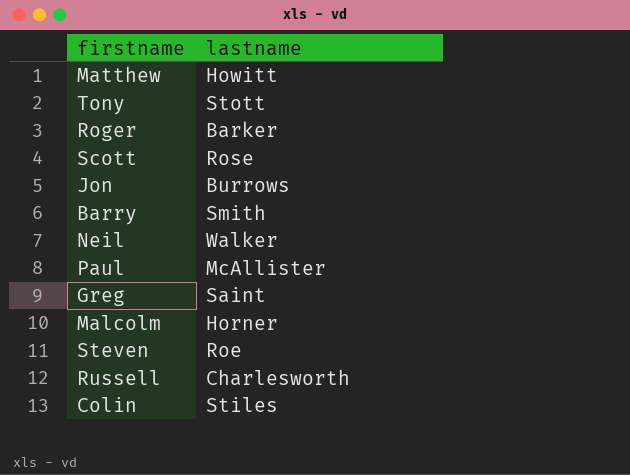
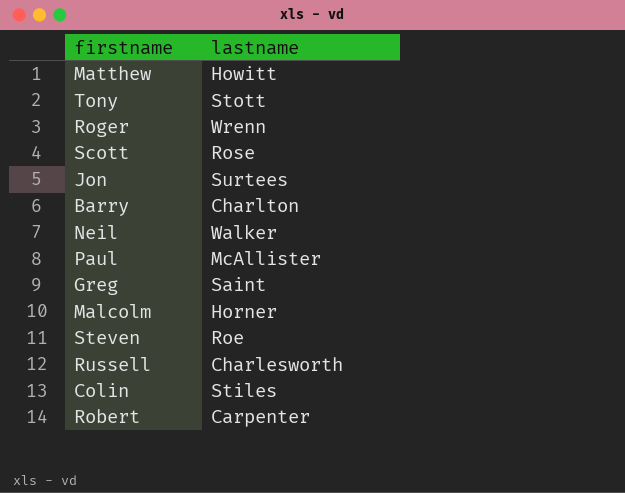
Roger | lastname: Barker -> Wrenn
Jon | lastname: Burrows -> Surtees
Barry | lastname: Smith -> Charlton
row Robert: none -> Carpenter

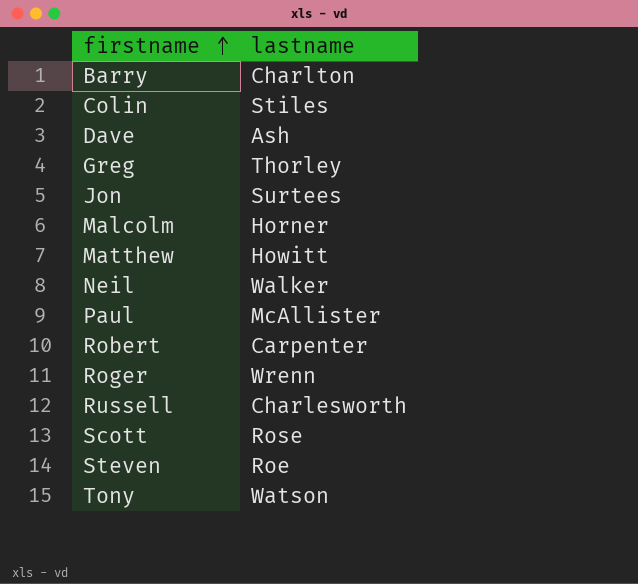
row order: none -> firstname ascending
row Dave: none -> Ash
Greg | lastname: Saint -> Thorley
Tony | lastname: Stott -> Watson

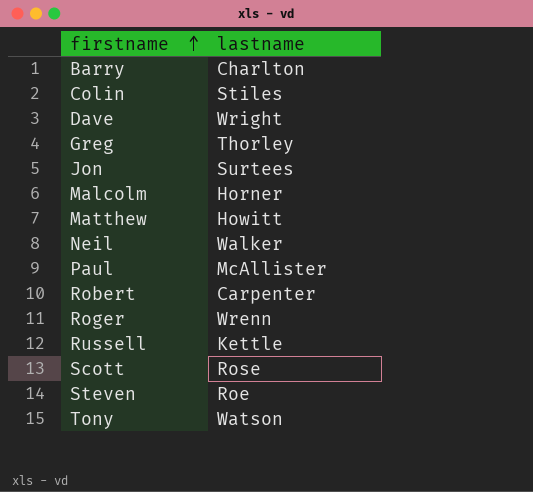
Dave | lastname: Ash -> Wright
Russell | lastname: Charlesworth -> Kettle

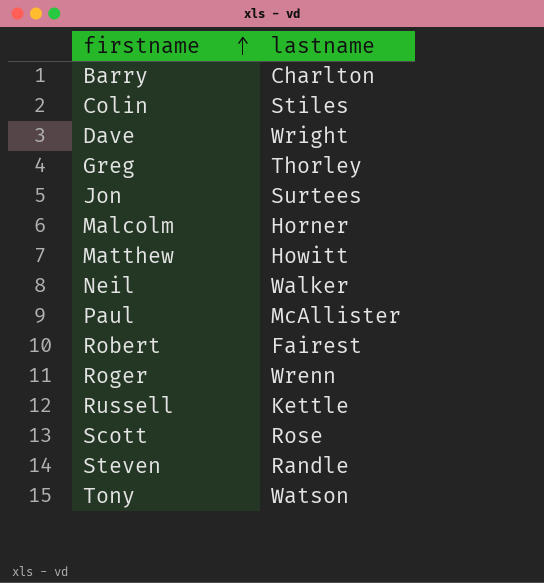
Robert | lastname: Carpenter -> Fairest
Steven | lastname: Roe -> Randle

